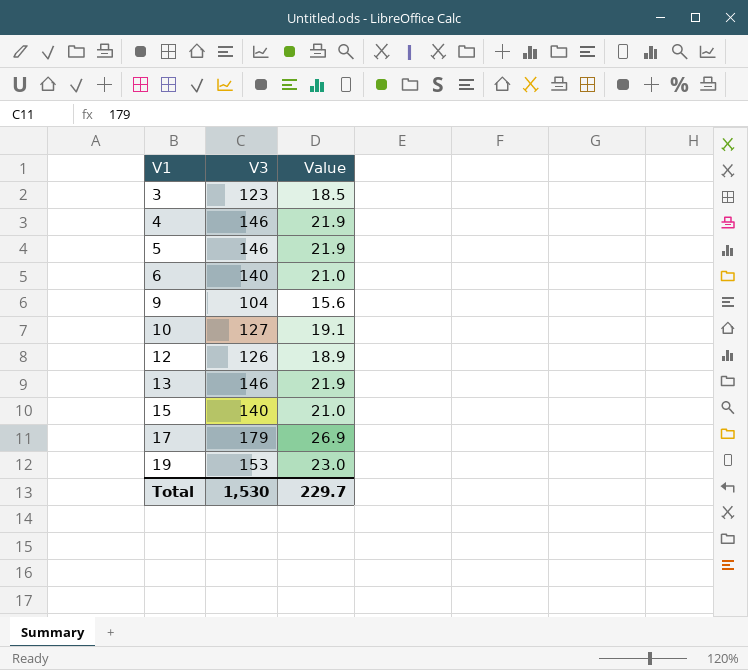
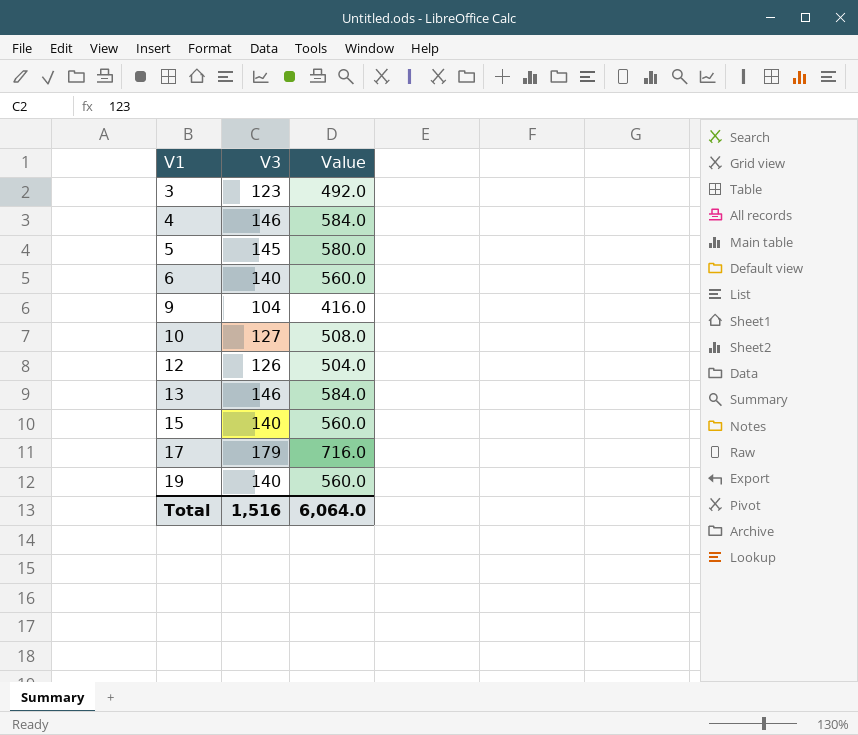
column Value | formula: [V3] * 0.15 -> [V3] * 4
5 | V3: 146 -> 145
19 | V3: 153 -> 140
Total | V3: 1,530 -> 1,516
Total | Value: 229.7 -> 6,064.0

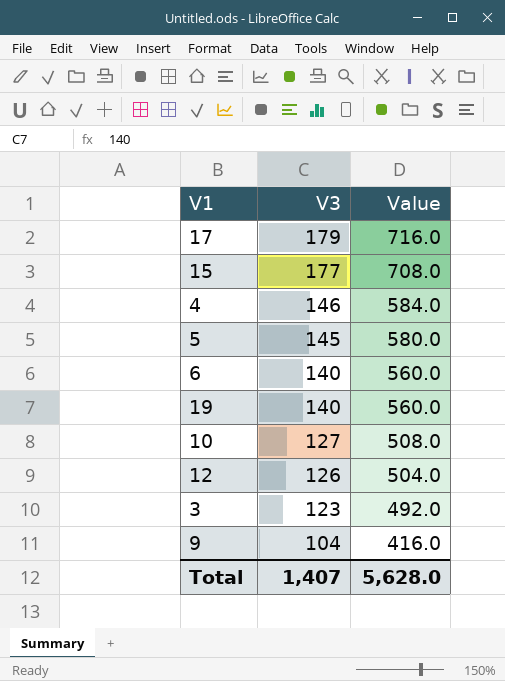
row order: V1 ascending -> V3 descending
row 13: 146 | 584.0 -> none
15 | V3: 140 -> 177
15 | Value: 560.0 -> 708.0
Total | V3: 1,516 -> 1,407
Total | Value: 6,064.0 -> 5,628.0

